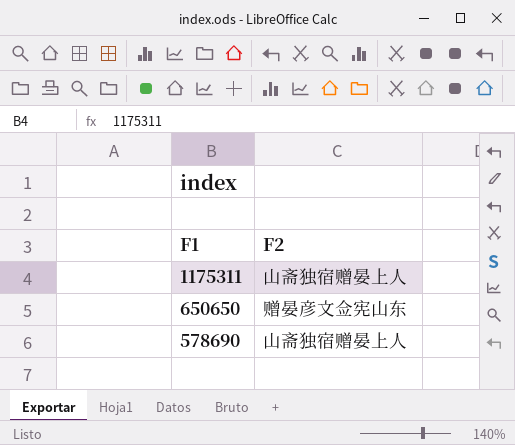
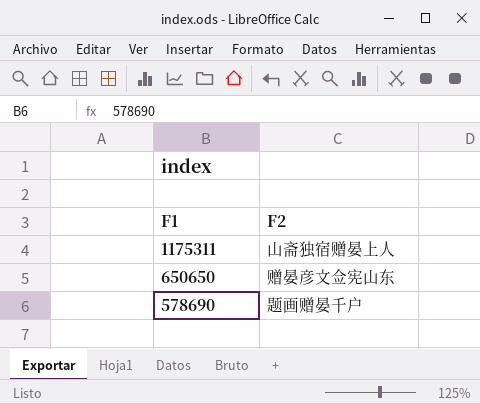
578690 | F2: 山斋独宿赠晏上人 -> 题画赠晏千户

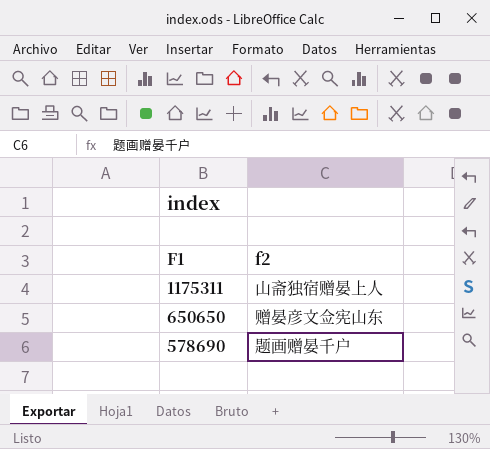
column name: F2 -> f2

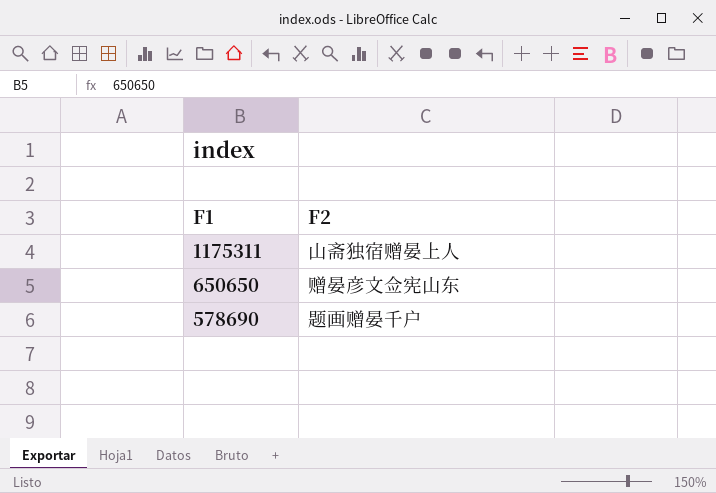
column name: f2 -> F2

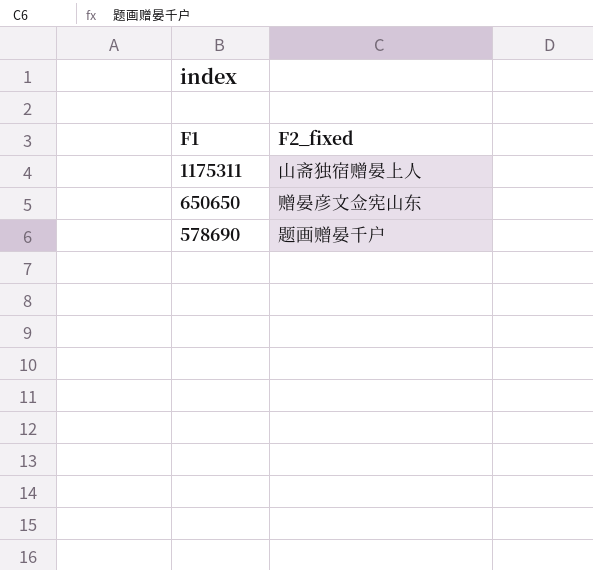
column name: F2 -> F2_fixed

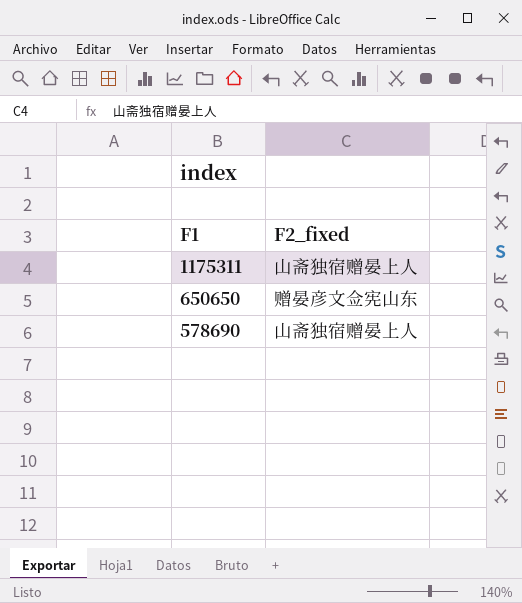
578690 | F2_fixed: 题画赠晏千户 -> 山斋独宿赠晏上人

